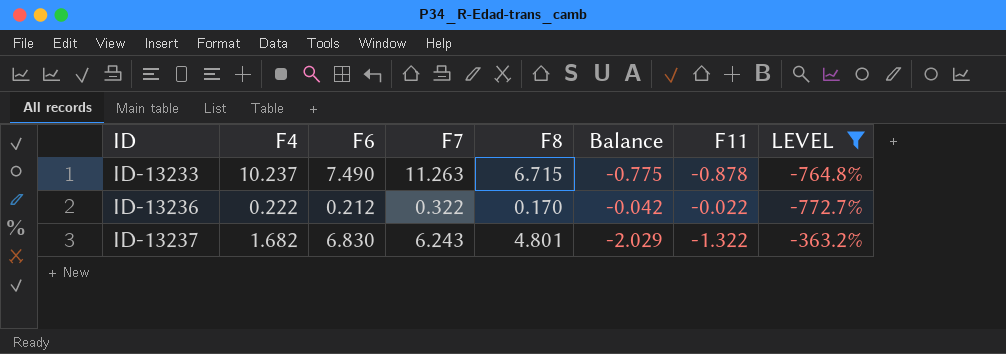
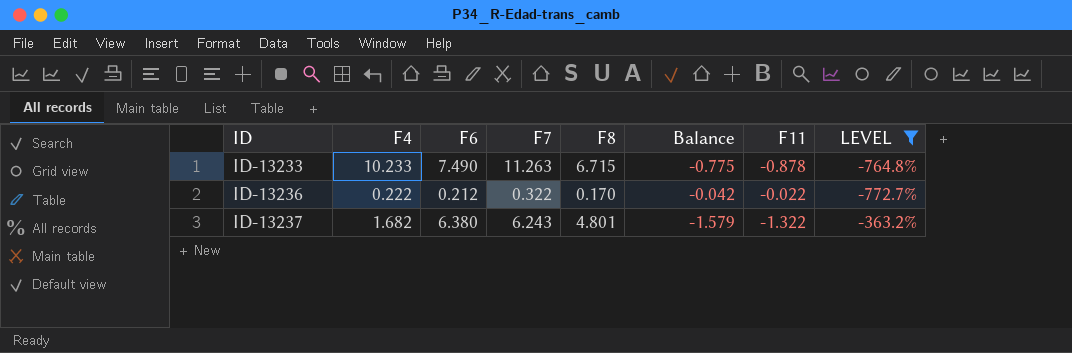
ID-13233 | F4: 10.237 -> 10.233
ID-13237 | F6: 6.830 -> 6.380
ID-13237 | Balance: -2.029 -> -1.579

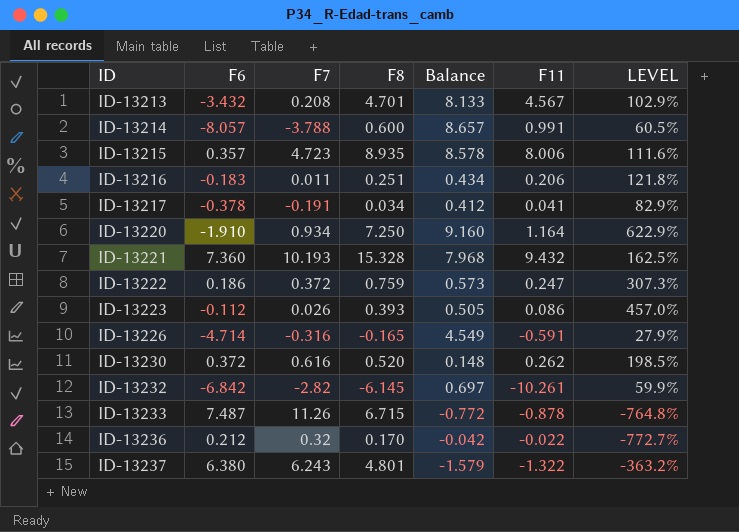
filter: LEVEL <= -363.2% -> none
column F4 | position: 2 -> none
ID-13233 | F6: 7.490 -> 7.487
ID-13233 | F7: 11.263 -> 11.26
ID-13233 | Balance: -0.775 -> -0.772
ID-13236 | F7: 0.322 -> 0.32

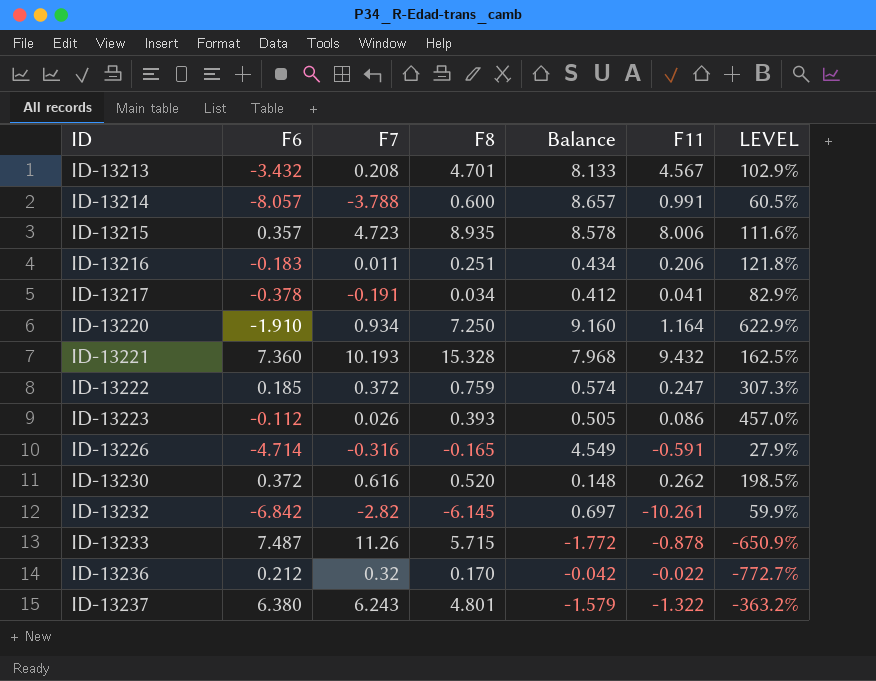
ID-13222 | F6: 0.186 -> 0.185
ID-13222 | Balance: 0.573 -> 0.574
ID-13233 | F8: 6.715 -> 5.715
ID-13233 | Balance: -0.772 -> -1.772
ID-13233 | LEVEL: -764.8% -> -650.9%

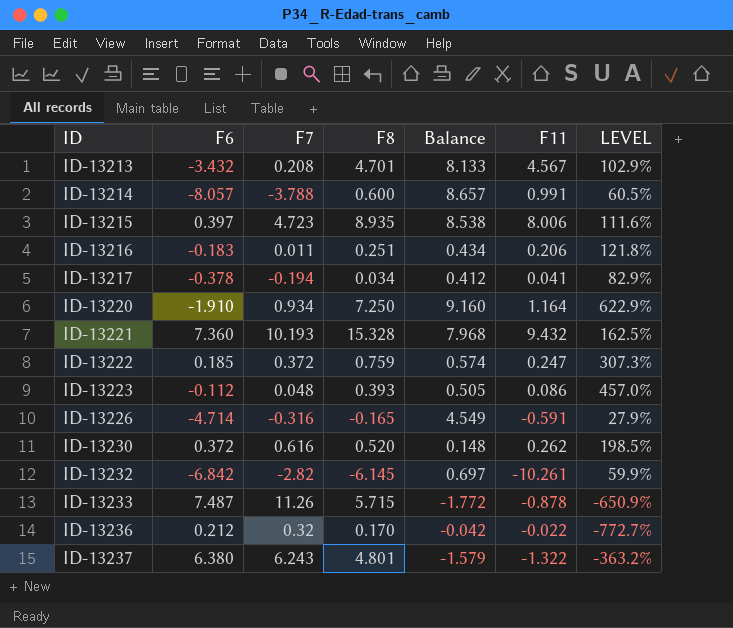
ID-13215 | F6: 0.357 -> 0.397
ID-13215 | Balance: 8.578 -> 8.538
ID-13217 | F7: -0.191 -> -0.194
ID-13223 | F7: 0.026 -> 0.048

